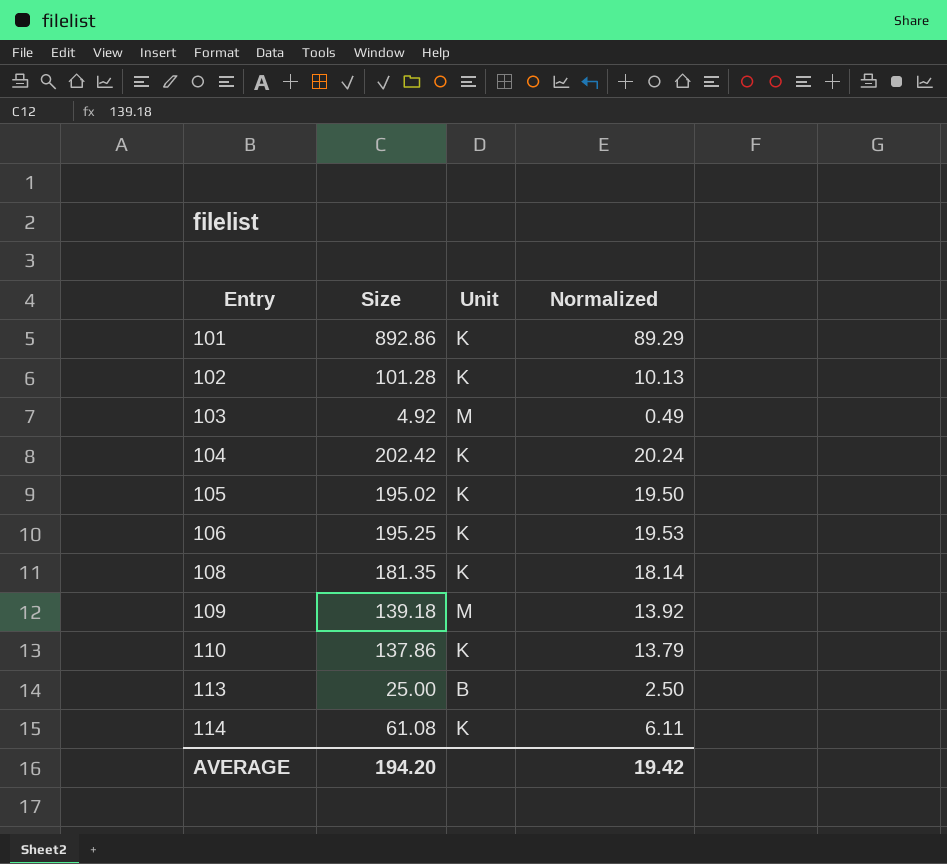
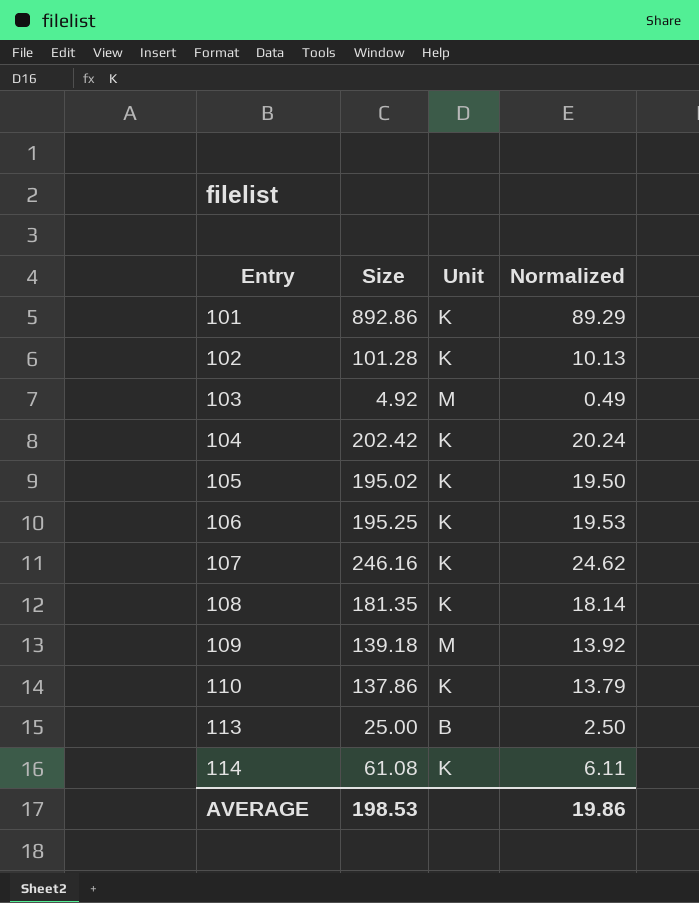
row 107: none -> 246.16 | K | 24.62
AVERAGE | Size: 194.20 -> 198.53
AVERAGE | Normalized: 19.42 -> 19.86

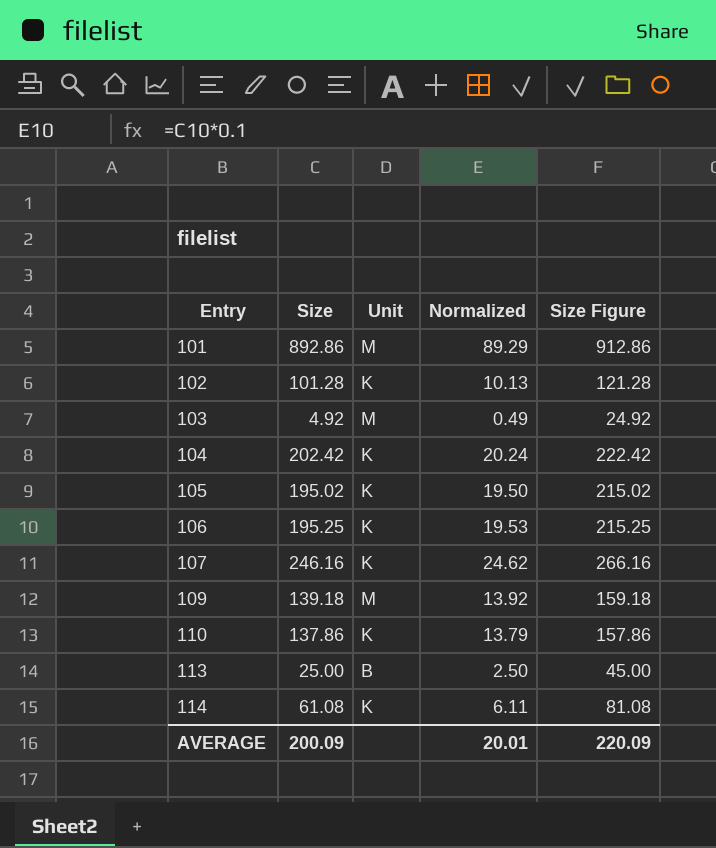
column Size Figure | formula: none -> [Size] + 20
row 108: 181.35 | K | 18.14 -> none
101 | Unit: K -> M
AVERAGE | Size: 198.53 -> 200.09
AVERAGE | Normalized: 19.86 -> 20.01

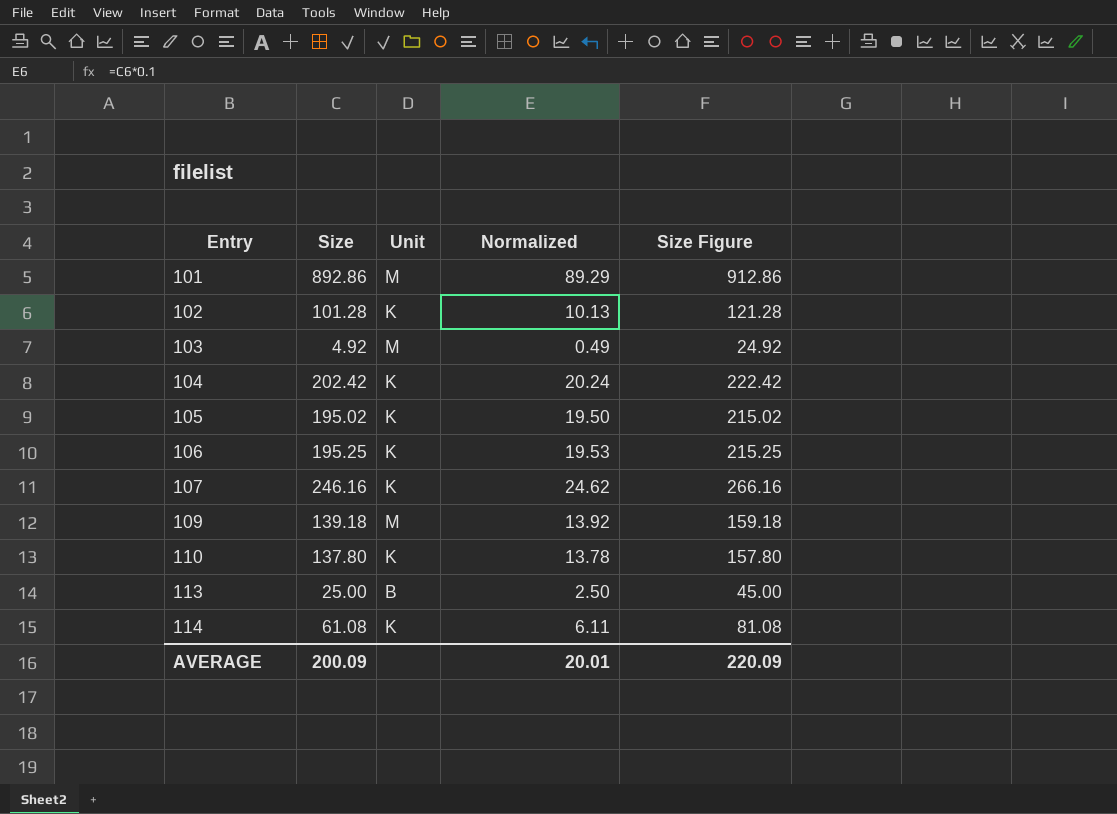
110 | Size: 137.86 -> 137.80
110 | Normalized: 13.79 -> 13.78
110 | Size Figure: 157.86 -> 157.80

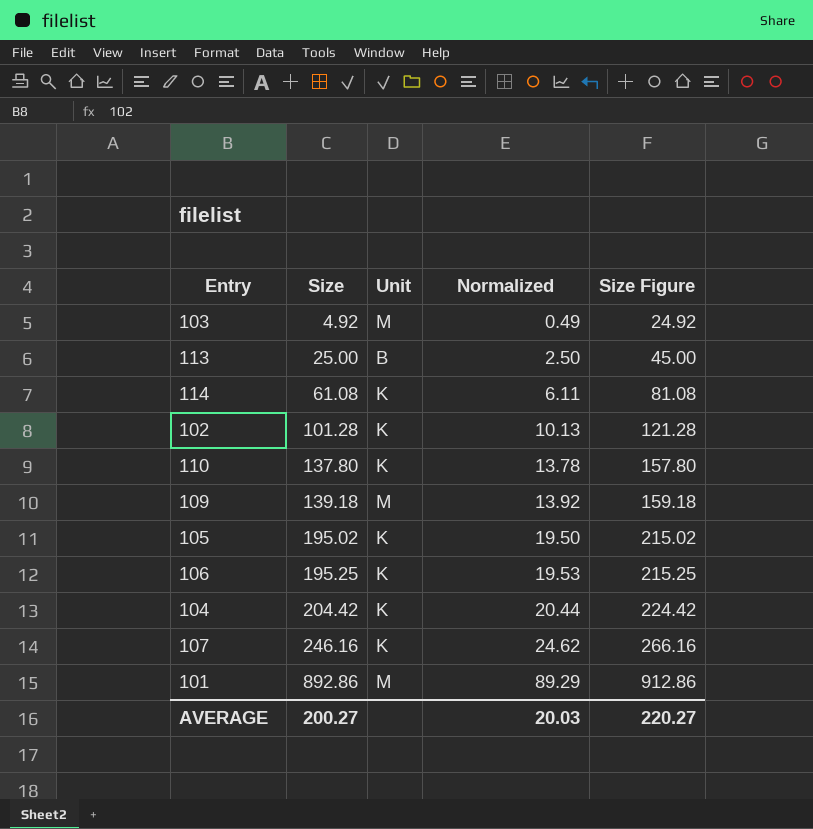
row order: Entry ascending -> Size ascending
104 | Size: 202.42 -> 204.42
104 | Normalized: 20.24 -> 20.44
104 | Size Figure: 222.42 -> 224.42
AVERAGE | Size: 200.09 -> 200.27
AVERAGE | Normalized: 20.01 -> 20.03
AVERAGE | Size Figure: 220.09 -> 220.27

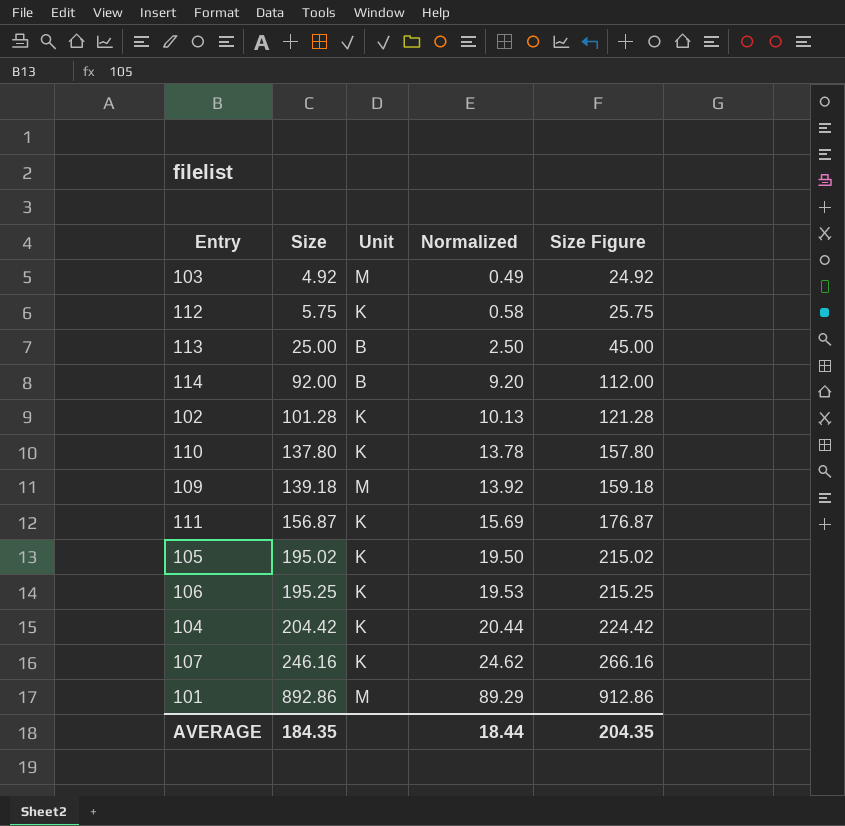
row 112: none -> 5.75 | K | 0.58 | 25.75
114 | Size: 61.08 -> 92.00
114 | Unit: K -> B
114 | Normalized: 6.11 -> 9.20
114 | Size Figure: 81.08 -> 112.00
row 111: none -> 156.87 | K | 15.69 | 176.87
AVERAGE | Size: 200.27 -> 184.35
AVERAGE | Normalized: 20.03 -> 18.44
AVERAGE | Size Figure: 220.27 -> 204.35

